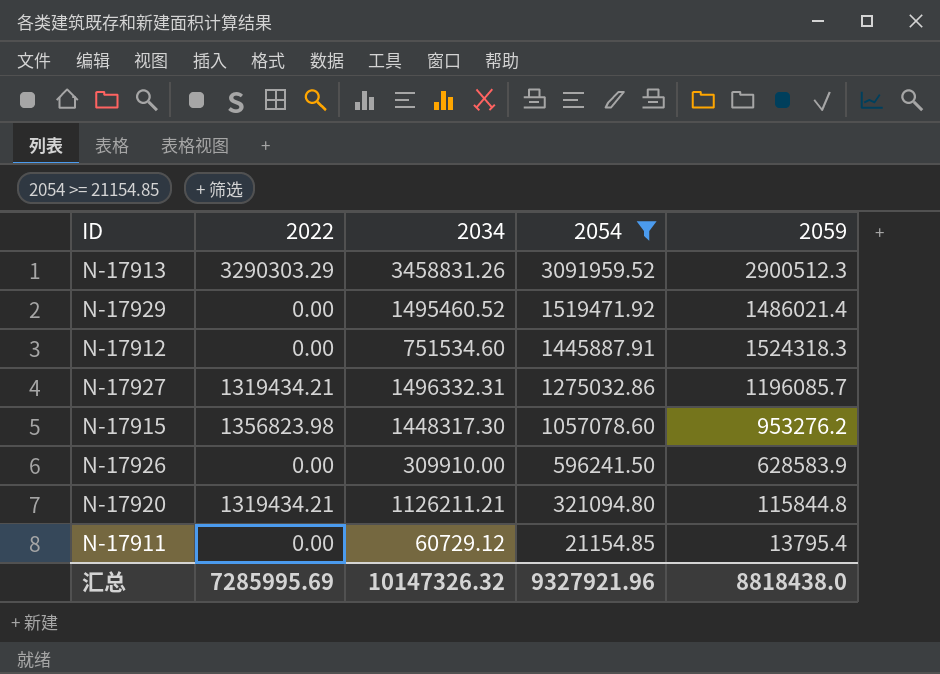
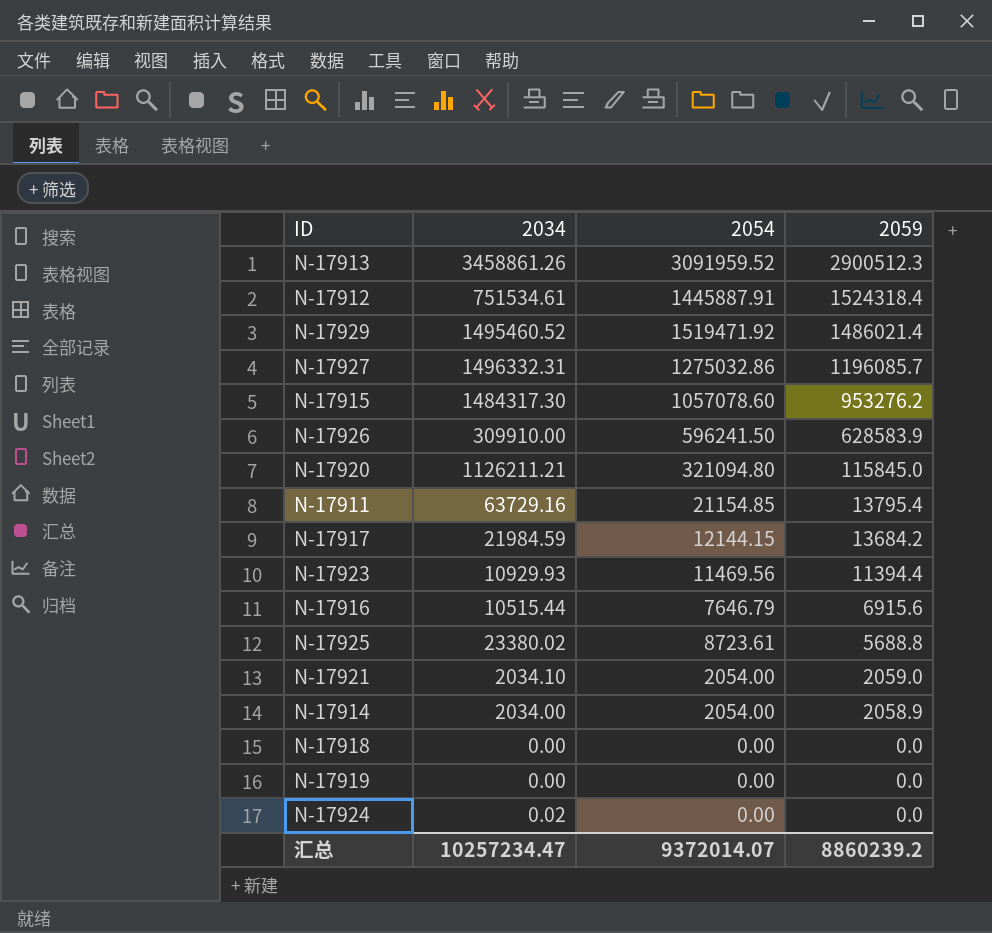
filter: 2054 >= 21154.85 -> none
row order: 2054 descending -> 2059 descending
column 2022 | position: 2 -> none
N-17913 | 2034: 3458831.26 -> 3458861.26
N-17912 | 2034: 751534.60 -> 751534.61
N-17912 | 2059: 1524318.3 -> 1524318.4
N-17915 | 2034: 1448317.30 -> 1484317.30
N-17920 | 2059: 115844.8 -> 115845.0
N-17911 | 2034: 60729.12 -> 63729.16
汇总 | 2034: 10147326.32 -> 10257234.47
汇总 | 2054: 9327921.96 -> 9372014.07
汇总 | 2059: 8818438.0 -> 8860239.2

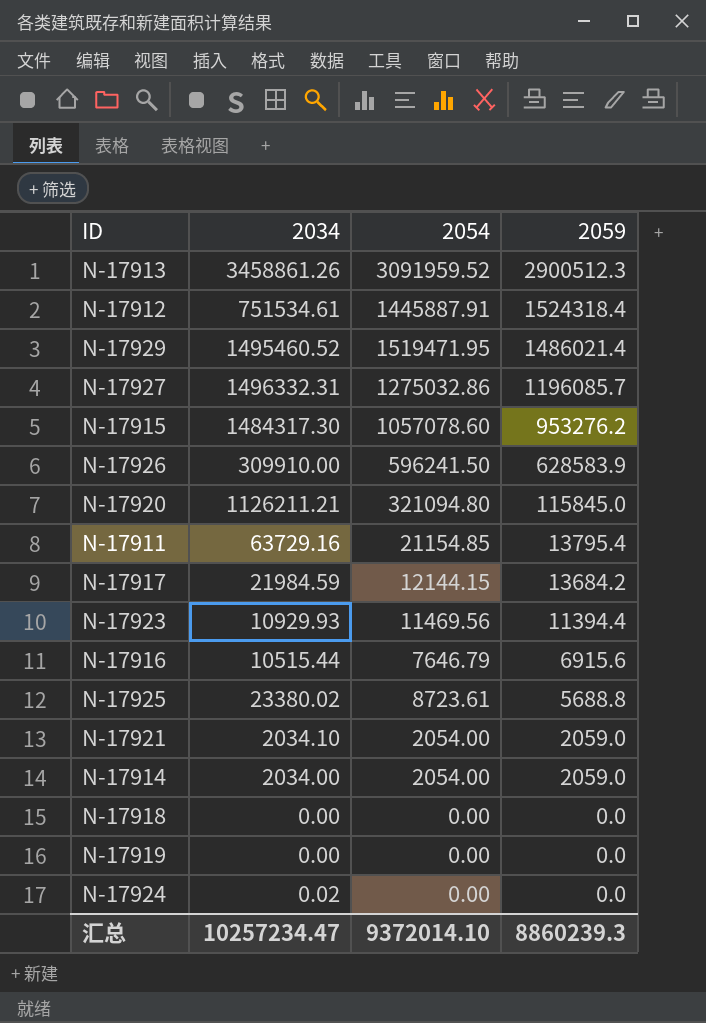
N-17929 | 2054: 1519471.92 -> 1519471.95
N-17914 | 2059: 2058.9 -> 2059.0
汇总 | 2054: 9372014.07 -> 9372014.10
汇总 | 2059: 8860239.2 -> 8860239.3

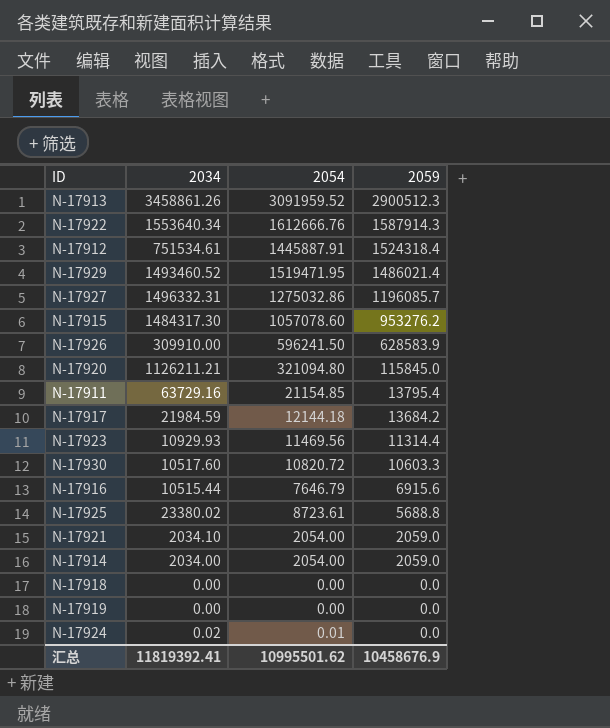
row N-17922: none -> 1553640.34 | 1612666.76 | 1587914.3
N-17929 | 2034: 1495460.52 -> 1493460.52
N-17917 | 2054: 12144.15 -> 12144.18
N-17923 | 2059: 11394.4 -> 11314.4
row N-17930: none -> 10517.60 | 10820.72 | 10603.3
N-17924 | 2054: 0.00 -> 0.01
汇总 | 2034: 10257234.47 -> 11819392.41
汇总 | 2054: 9372014.10 -> 10995501.62
汇总 | 2059: 8860239.3 -> 10458676.9

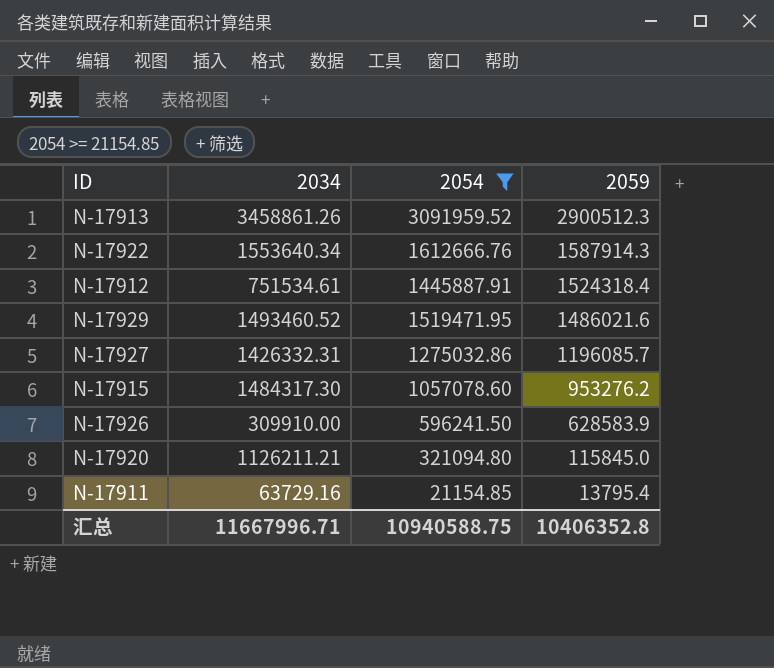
filter: none -> 2054 >= 21154.85
N-17929 | 2059: 1486021.4 -> 1486021.6
N-17927 | 2034: 1496332.31 -> 1426332.31
汇总 | 2034: 11819392.41 -> 11667996.71
汇总 | 2054: 10995501.62 -> 10940588.75
汇总 | 2059: 10458676.9 -> 10406352.8

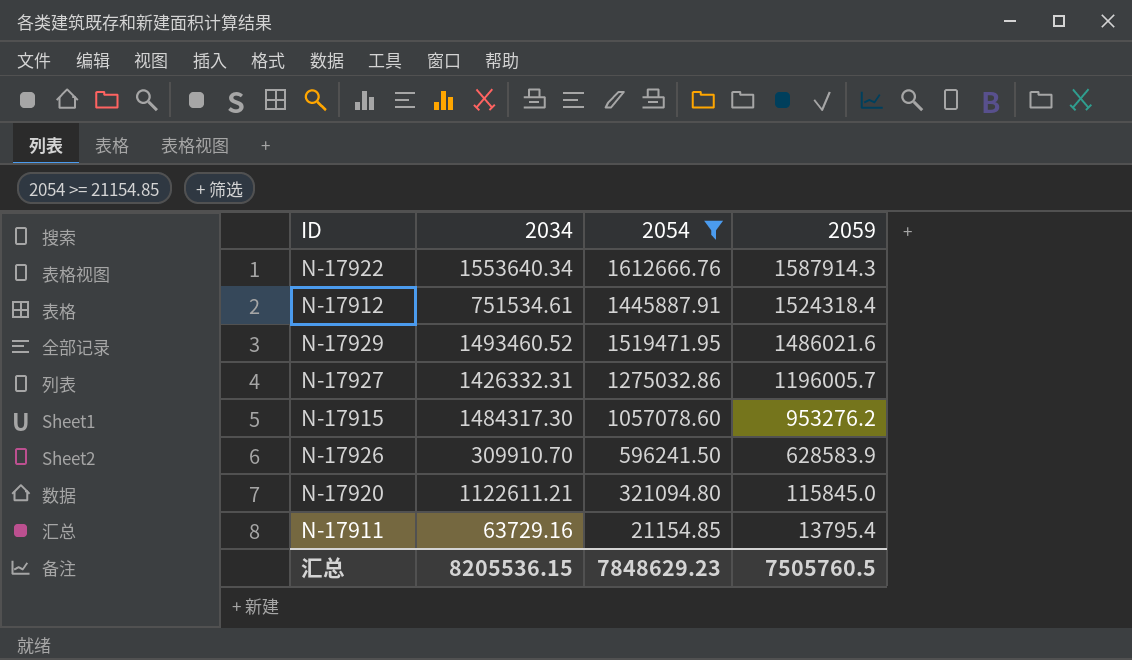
row N-17913: 3458861.26 | 3091959.52 | 2900512.3 -> none
N-17927 | 2059: 1196085.7 -> 1196005.7
N-17926 | 2034: 309910.00 -> 309910.70
N-17920 | 2034: 1126211.21 -> 1122611.21
汇总 | 2034: 11667996.71 -> 8205536.15
汇总 | 2054: 10940588.75 -> 7848629.23
汇总 | 2059: 10406352.8 -> 7505760.5

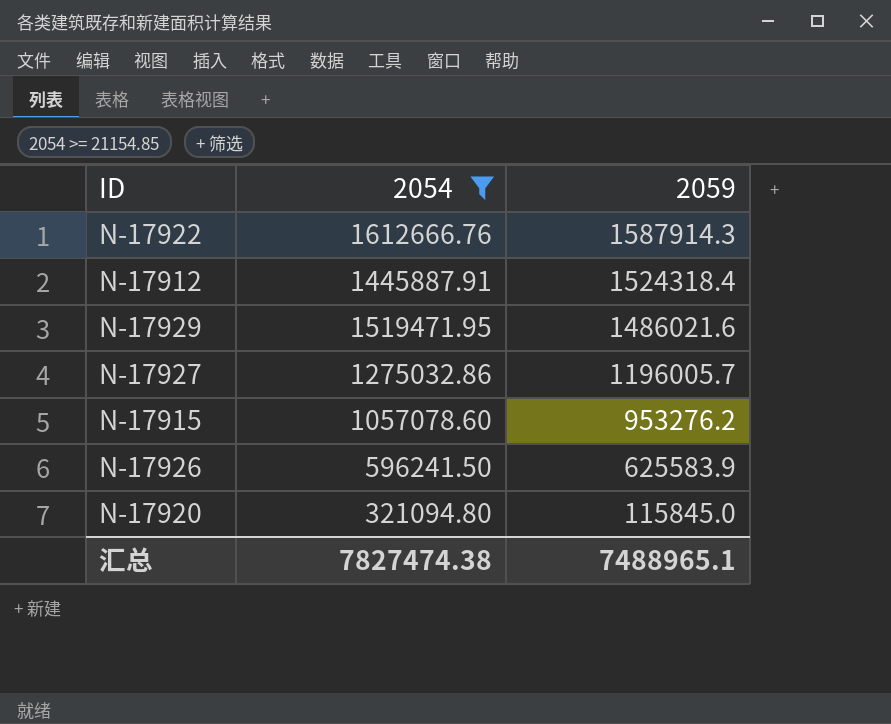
column 2034 | position: 2 -> none
row N-17911: 63729.16 | 21154.85 | 13795.4 -> none
N-17926 | 2059: 628583.9 -> 625583.9
汇总 | 2054: 7848629.23 -> 7827474.38
汇总 | 2059: 7505760.5 -> 7488965.1

